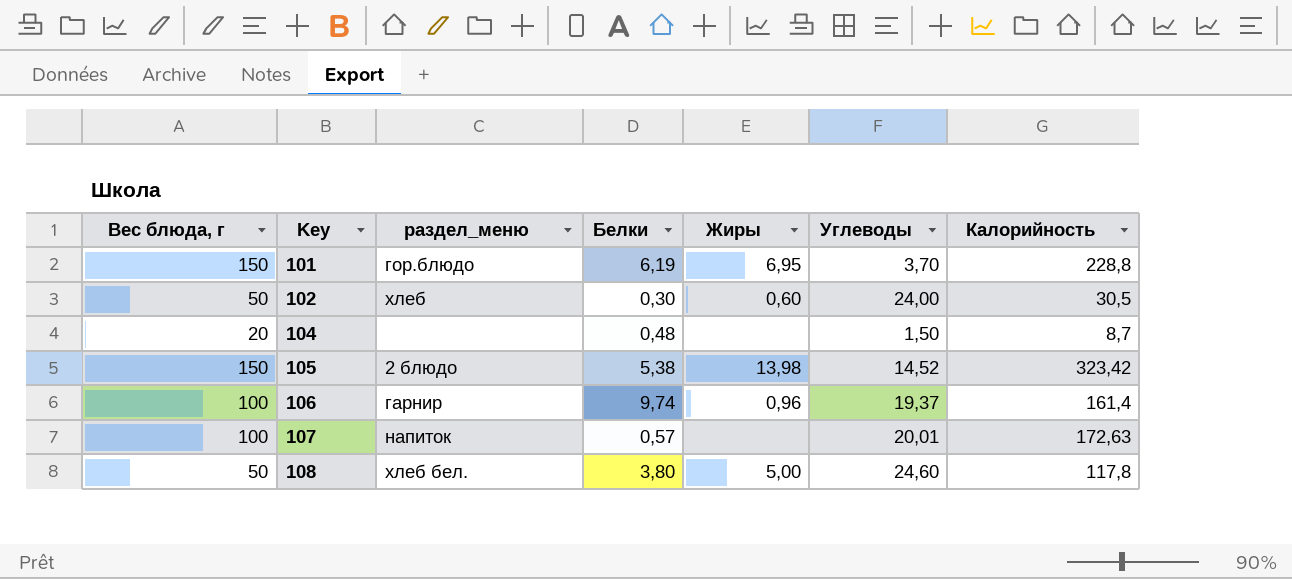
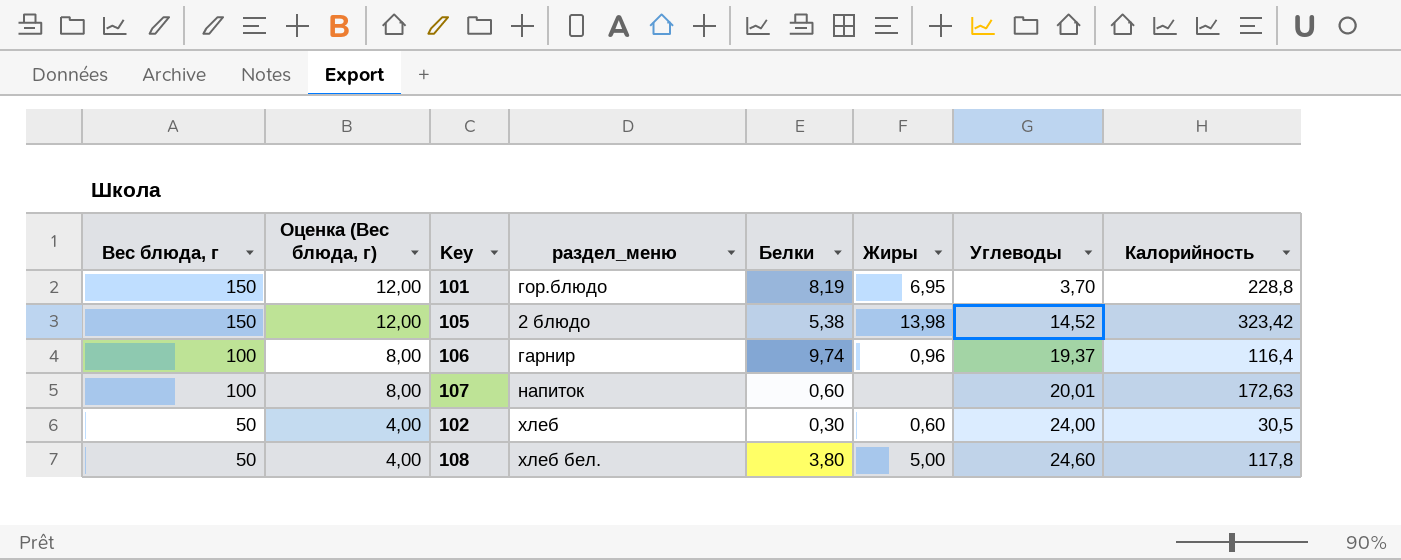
row order: Key ascending -> Вес блюда, г descending
column Оценка (Вес блюда, г) | formula: none -> [Вес блюда, г] * 0,08
row 104: 20 | none | 0,48 | none | 1,50 | 8,7 -> none
101 | Белки: 6,19 -> 8,19
106 | Калорийность: 161,4 -> 116,4
107 | Белки: 0,57 -> 0,60

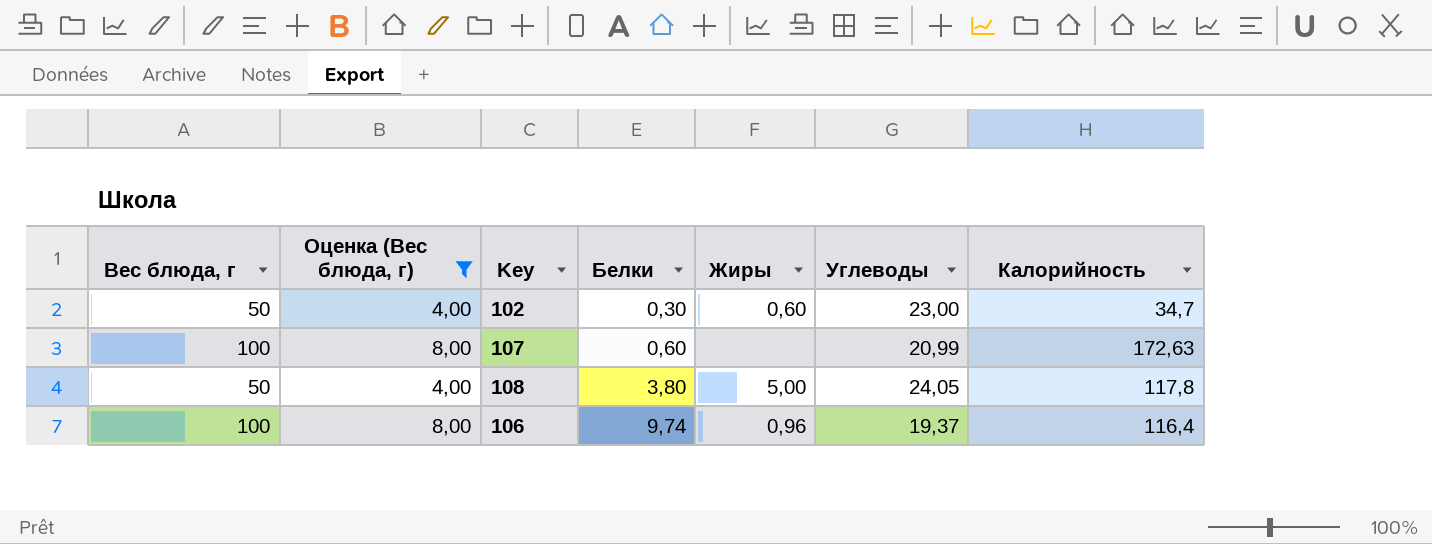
filter: none -> Оценка (Вес блюда, г) != 12,00
row order: Вес блюда, г descending -> Белки ascending
column раздел_меню | position: 4 -> none
102 | Углеводы: 24,00 -> 23,00
102 | Калорийность: 30,5 -> 34,7
107 | Углеводы: 20,01 -> 20,99
108 | Углеводы: 24,60 -> 24,05

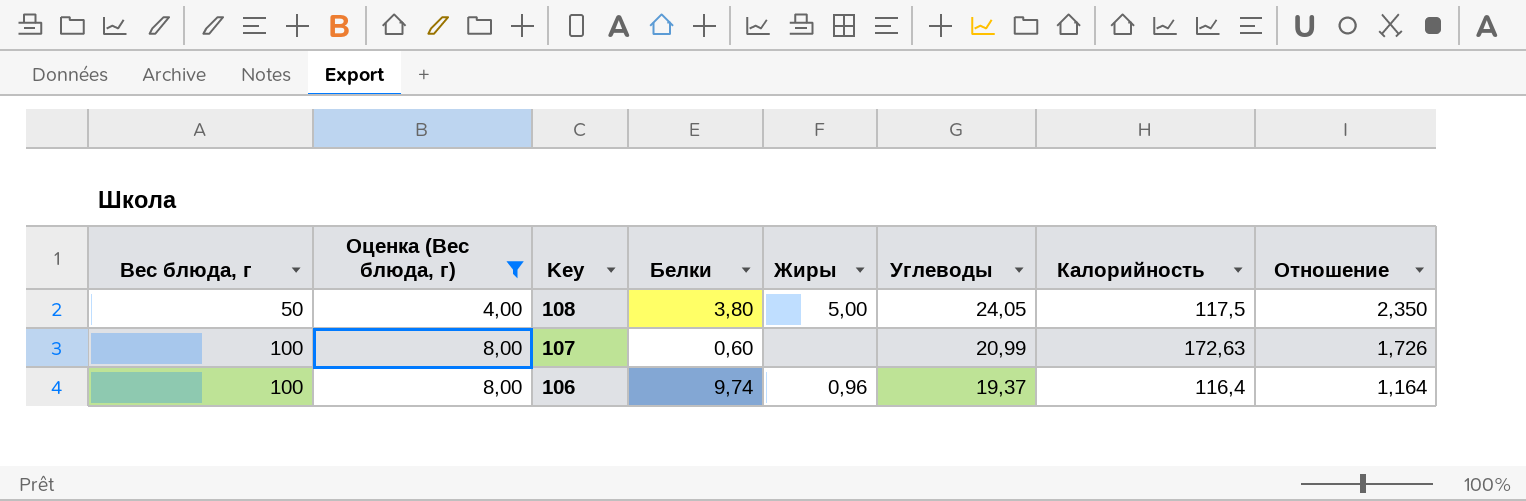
row order: Белки ascending -> Вес блюда, г ascending
column Отношение | formula: none -> [Калорийность] / [Вес блюда, г]
row 102: 50 | 4,00 | 0,30 | 0,60 | 23,00 | 34,7 -> none
108 | Калорийность: 117,8 -> 117,5

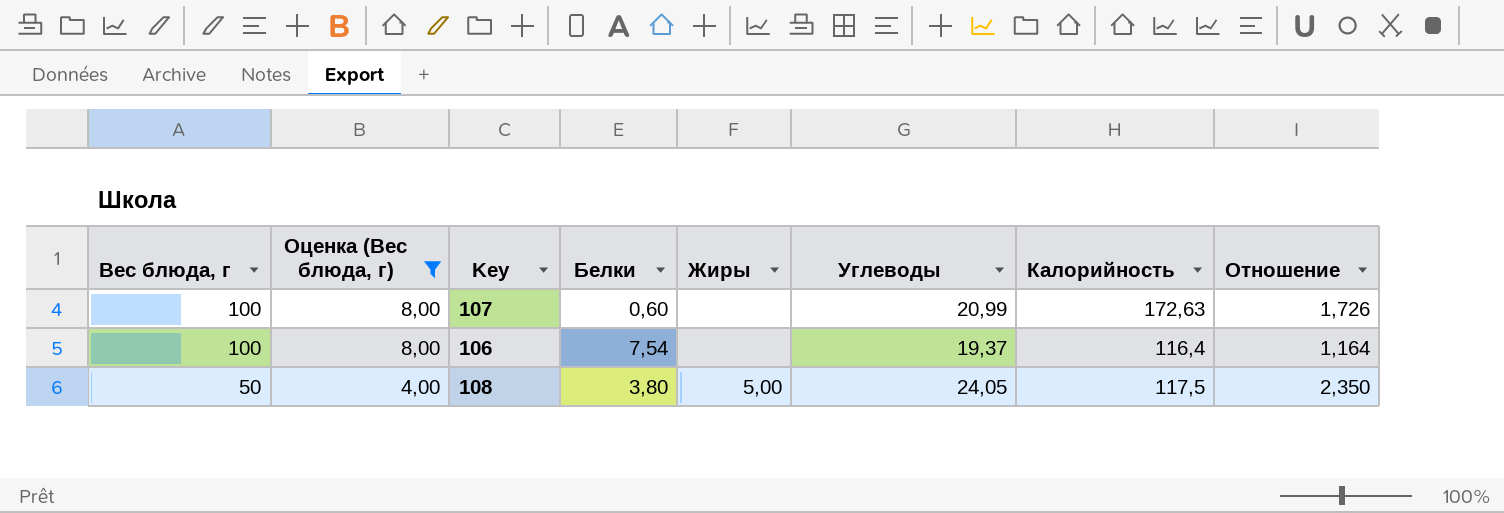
row order: Вес блюда, г ascending -> Вес блюда, г descending
106 | Белки: 9,74 -> 7,54
106 | Жиры: 0,96 -> none

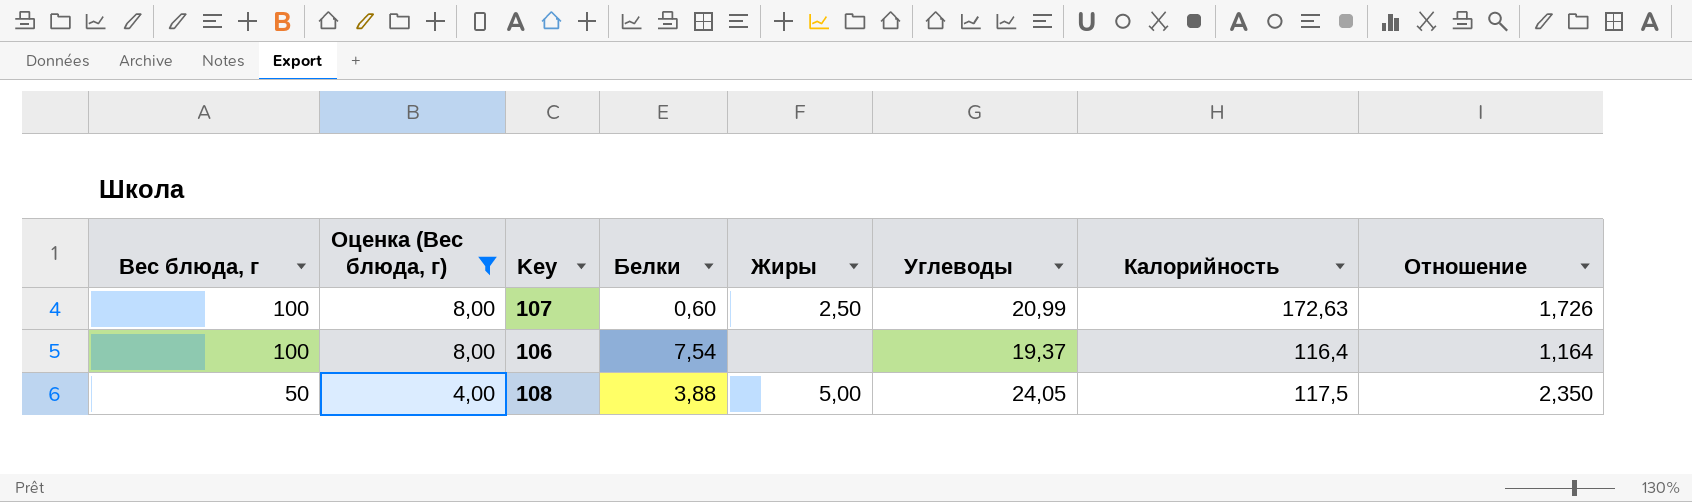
107 | Жиры: none -> 2,50
108 | Белки: 3,80 -> 3,88

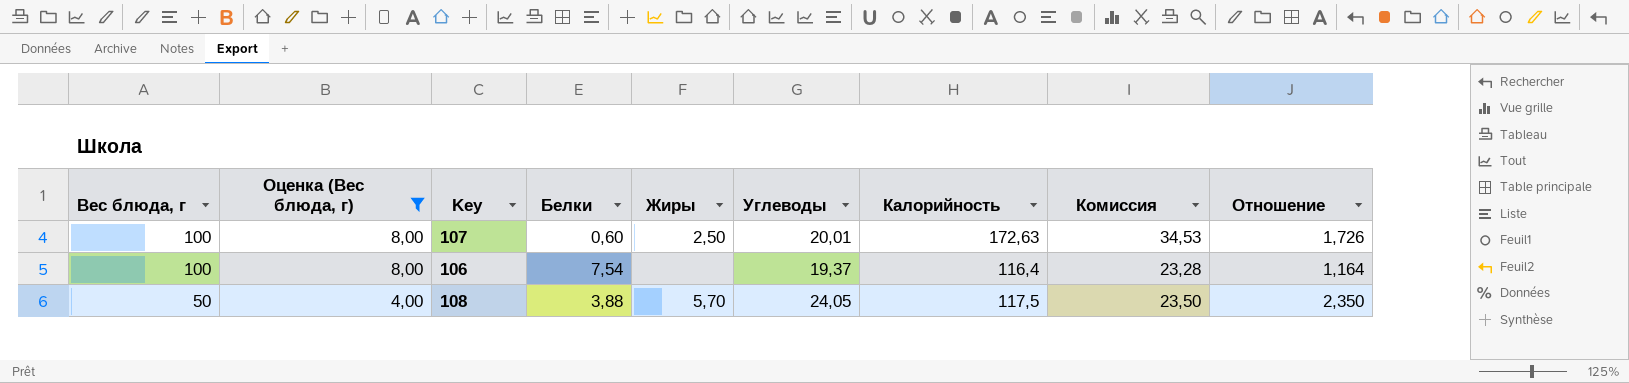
column Комиссия | formula: none -> [Калорийность] * 0,2
107 | Углеводы: 20,99 -> 20,01
108 | Жиры: 5,00 -> 5,70

